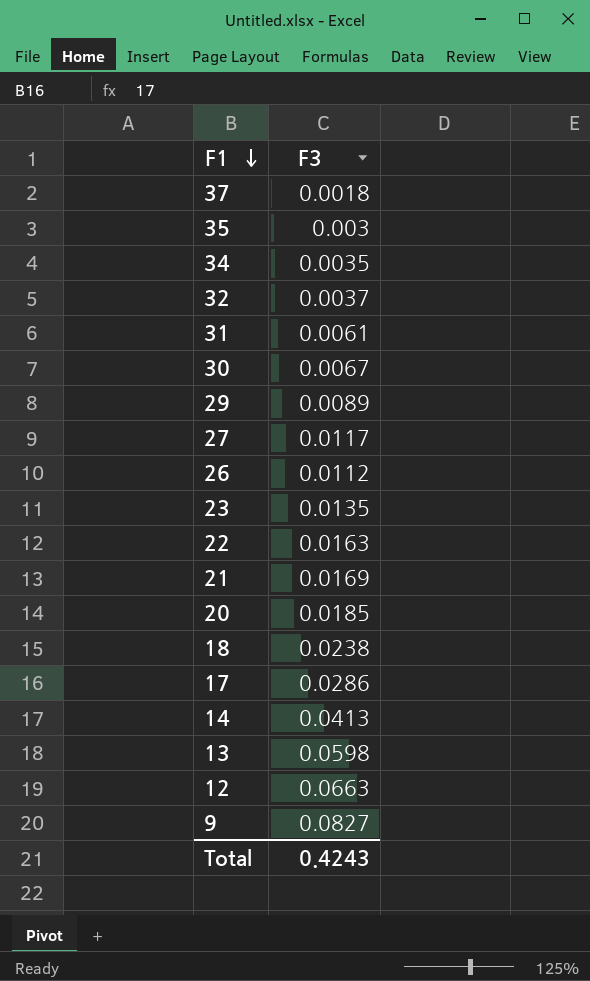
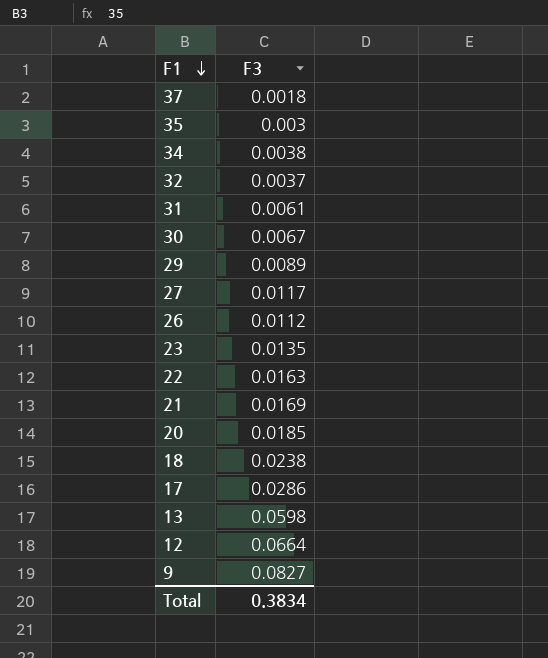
row 14: 0.0413 -> none
34 | F3: 0.0035 -> 0.0038
12 | F3: 0.0663 -> 0.0664
Total | F3: 0.4243 -> 0.3834

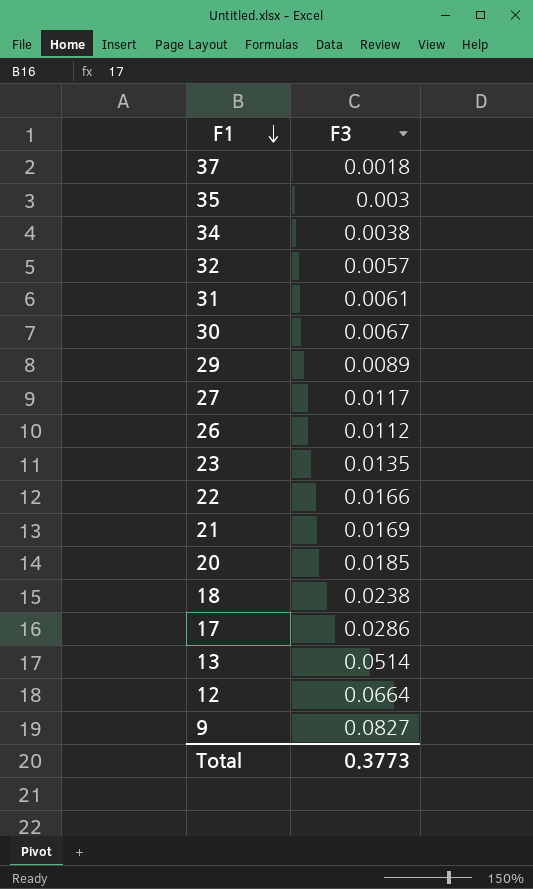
32 | F3: 0.0037 -> 0.0057
22 | F3: 0.0163 -> 0.0166
13 | F3: 0.0598 -> 0.0514
Total | F3: 0.3834 -> 0.3773

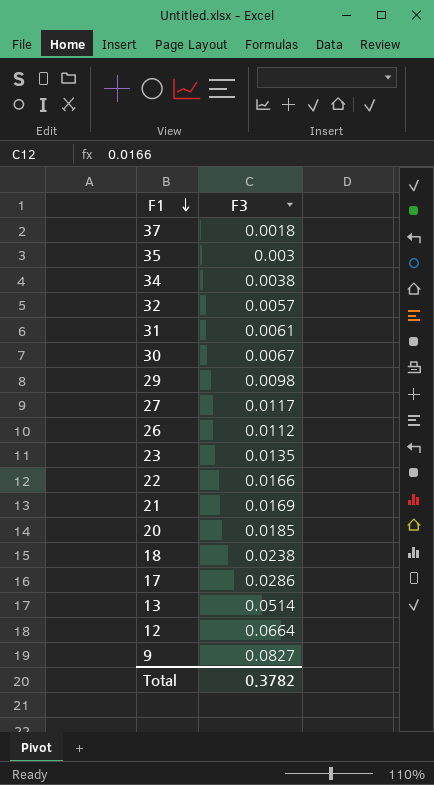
29 | F3: 0.0089 -> 0.0098
Total | F3: 0.3773 -> 0.3782

